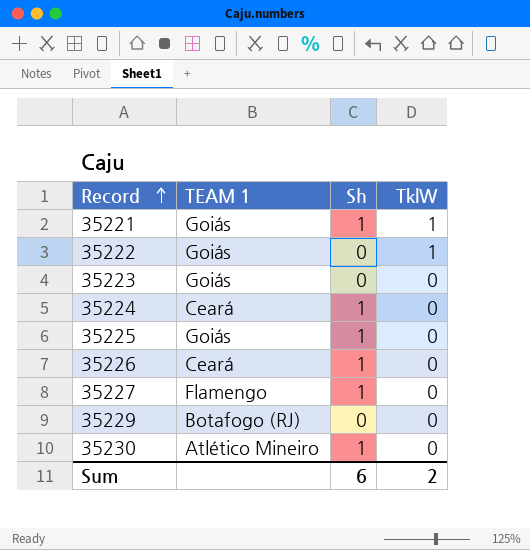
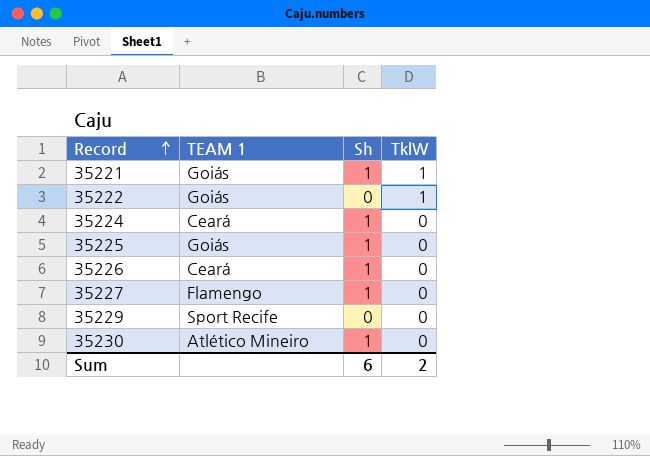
row 35223: Goiás | 0 | 0 -> none
35229 | TEAM 1: Botafogo (RJ) -> Sport Recife

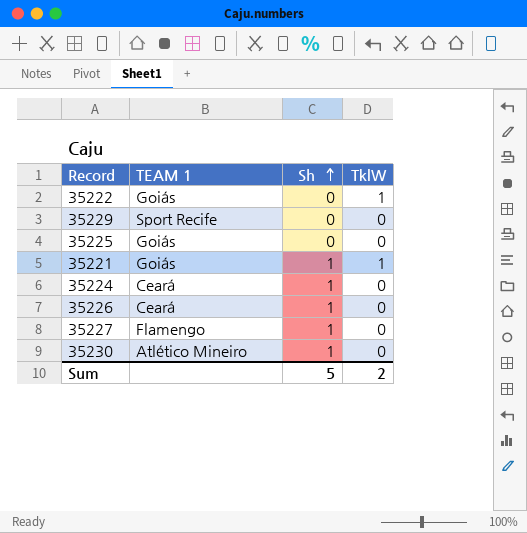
row order: Record ascending -> Sh ascending
35225 | Sh: 1 -> 0
Sum | Sh: 6 -> 5

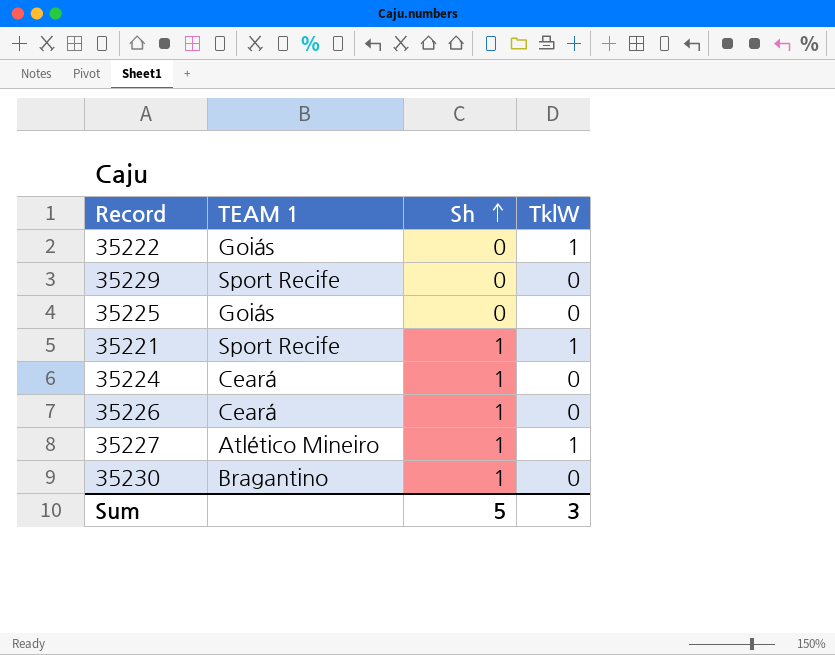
35221 | TEAM 1: Goiás -> Sport Recife
35227 | TEAM 1: Flamengo -> Atlético Mineiro
35227 | TklW: 0 -> 1
35230 | TEAM 1: Atlético Mineiro -> Bragantino
Sum | TklW: 2 -> 3

